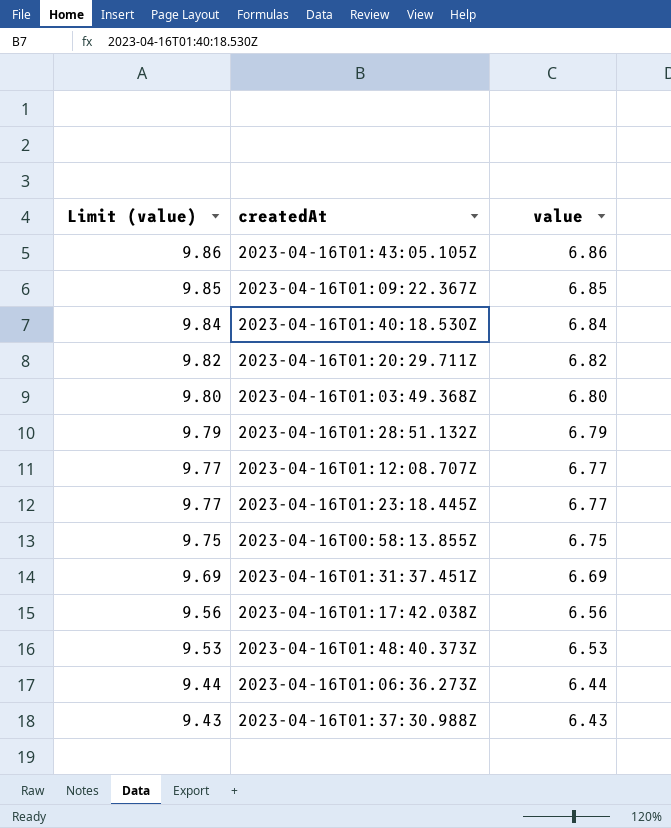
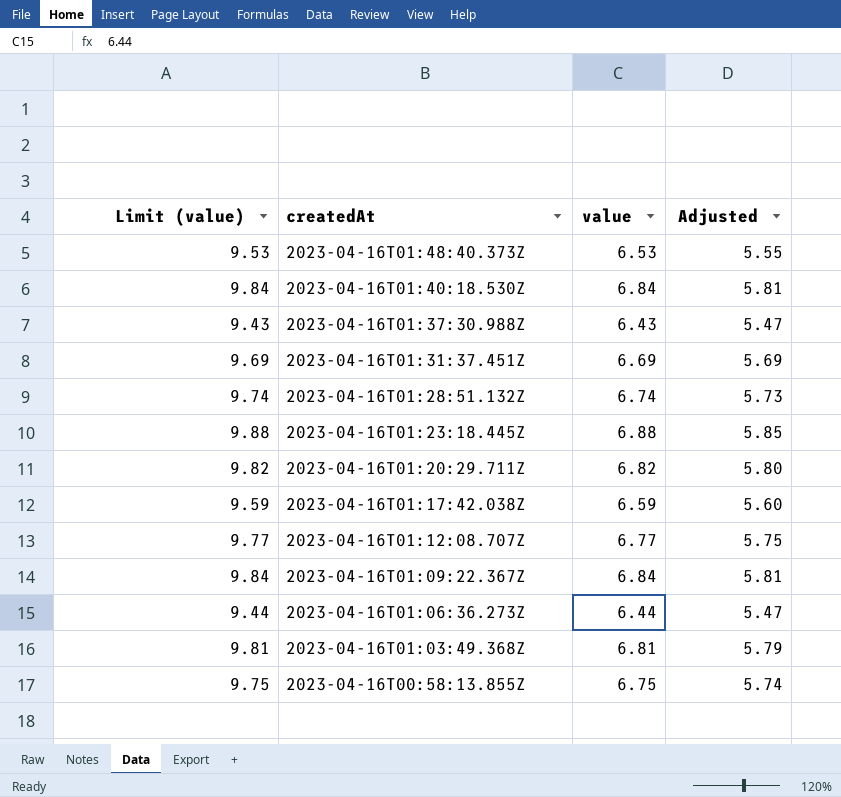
row order: Limit (value) descending -> createdAt descending
column Adjusted | formula: none -> [value] * 0.85
row 2023-04-16T01:43:05.105Z: 9.86 | 6.86 -> none
2023-04-16T01:28:51.132Z | Limit (value): 9.79 -> 9.74
2023-04-16T01:28:51.132Z | value: 6.79 -> 6.74
2023-04-16T01:23:18.445Z | Limit (value): 9.77 -> 9.88
2023-04-16T01:23:18.445Z | value: 6.77 -> 6.88
2023-04-16T01:17:42.038Z | Limit (value): 9.56 -> 9.59
2023-04-16T01:17:42.038Z | value: 6.56 -> 6.59
2023-04-16T01:09:22.367Z | Limit (value): 9.85 -> 9.84
2023-04-16T01:09:22.367Z | value: 6.85 -> 6.84
2023-04-16T01:03:49.368Z | Limit (value): 9.80 -> 9.81
2023-04-16T01:03:49.368Z | value: 6.80 -> 6.81

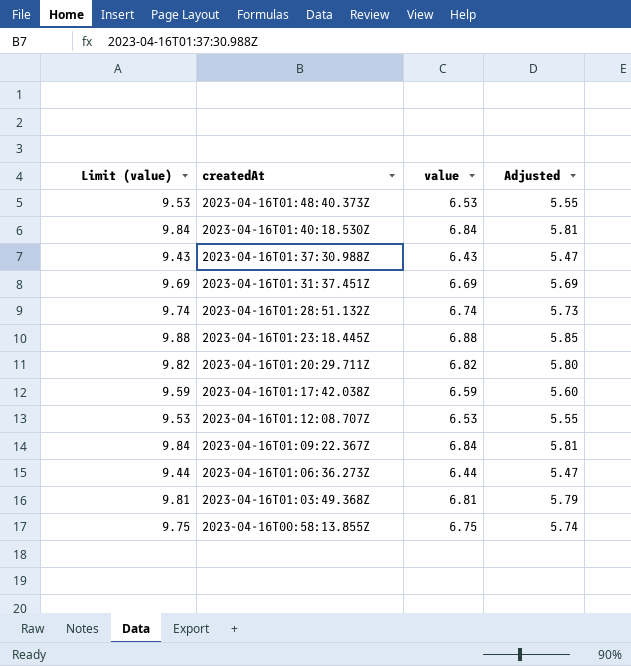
2023-04-16T01:12:08.707Z | Limit (value): 9.77 -> 9.53
2023-04-16T01:12:08.707Z | value: 6.77 -> 6.53
2023-04-16T01:12:08.707Z | Adjusted: 5.75 -> 5.55

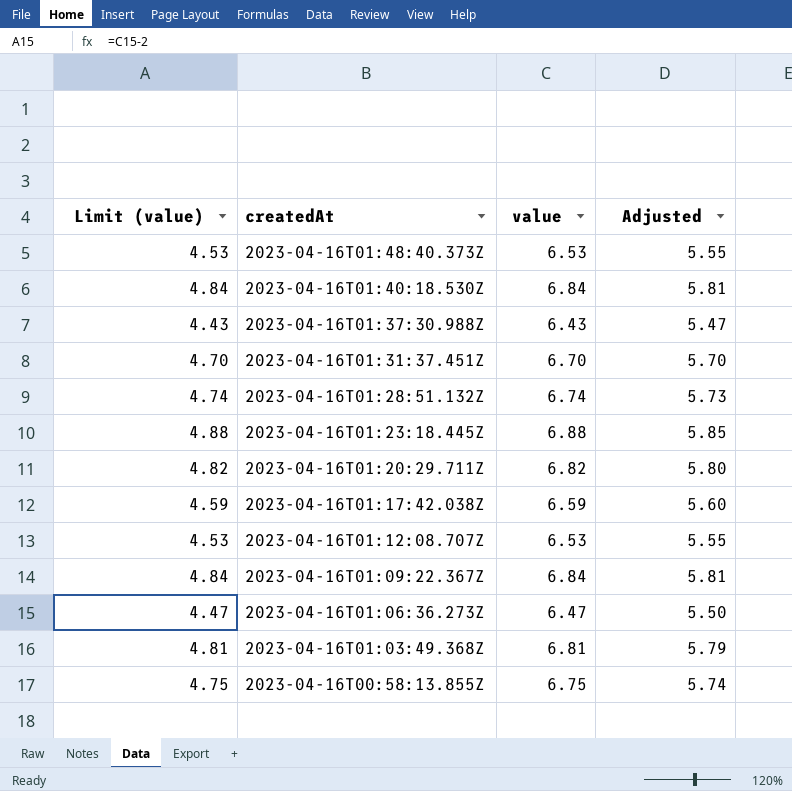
column Limit (value) | formula: [value] + 3 -> [value] - 2
2023-04-16T01:31:37.451Z | value: 6.69 -> 6.70
2023-04-16T01:31:37.451Z | Adjusted: 5.69 -> 5.70
2023-04-16T01:06:36.273Z | value: 6.44 -> 6.47
2023-04-16T01:06:36.273Z | Adjusted: 5.47 -> 5.50

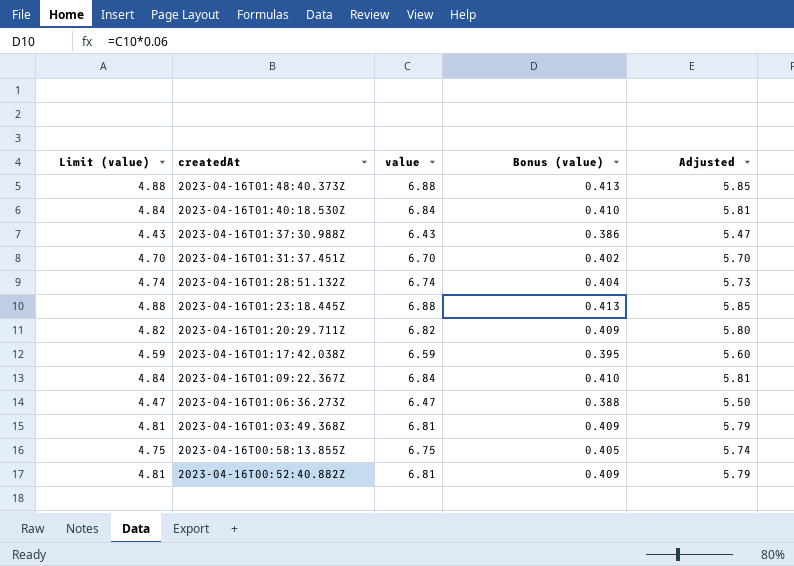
column Bonus (value) | formula: none -> [value] * 0.06
row 2023-04-16T01:12:08.707Z: 4.53 | 6.53 | 5.55 -> none
2023-04-16T01:48:40.373Z | Limit (value): 4.53 -> 4.88
2023-04-16T01:48:40.373Z | value: 6.53 -> 6.88
2023-04-16T01:48:40.373Z | Adjusted: 5.55 -> 5.85
row 2023-04-16T00:52:40.882Z: none -> 4.81 | 6.81 | 0.409 | 5.79

